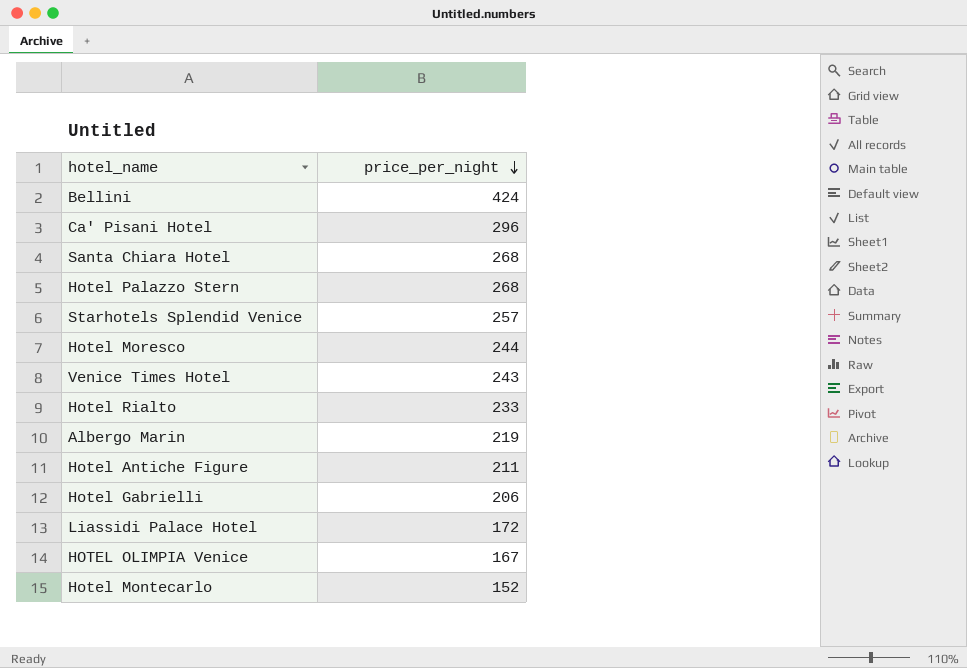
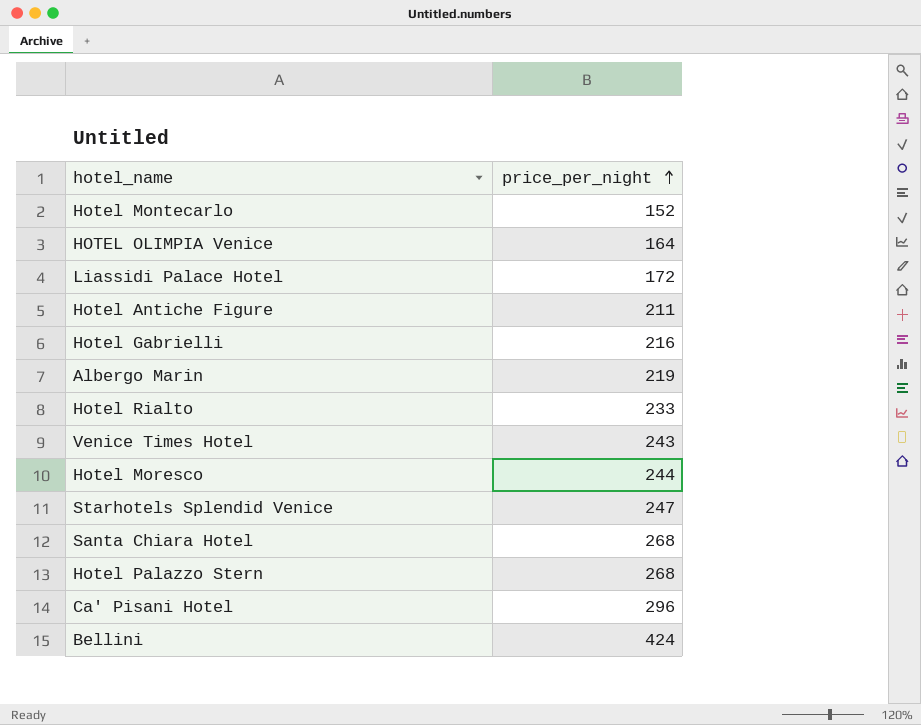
row order: price_per_night descending -> price_per_night ascending
HOTEL OLIMPIA Venice | price_per_night: 167 -> 164
Hotel Gabrielli | price_per_night: 206 -> 216
Starhotels Splendid Venice | price_per_night: 257 -> 247

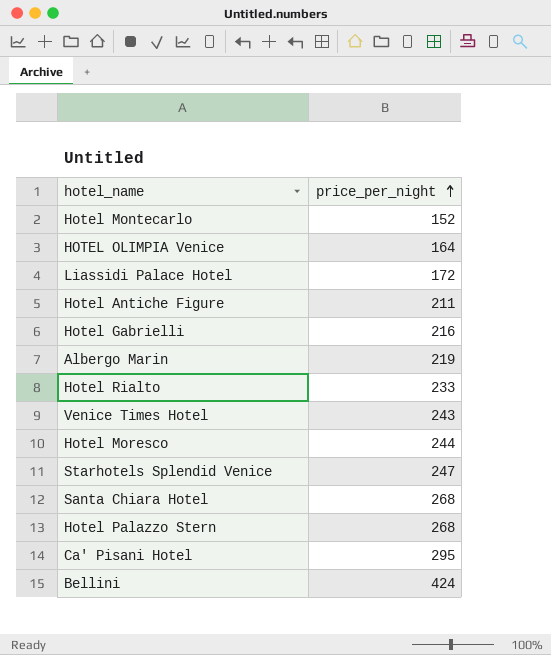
Ca' Pisani Hotel | price_per_night: 296 -> 295

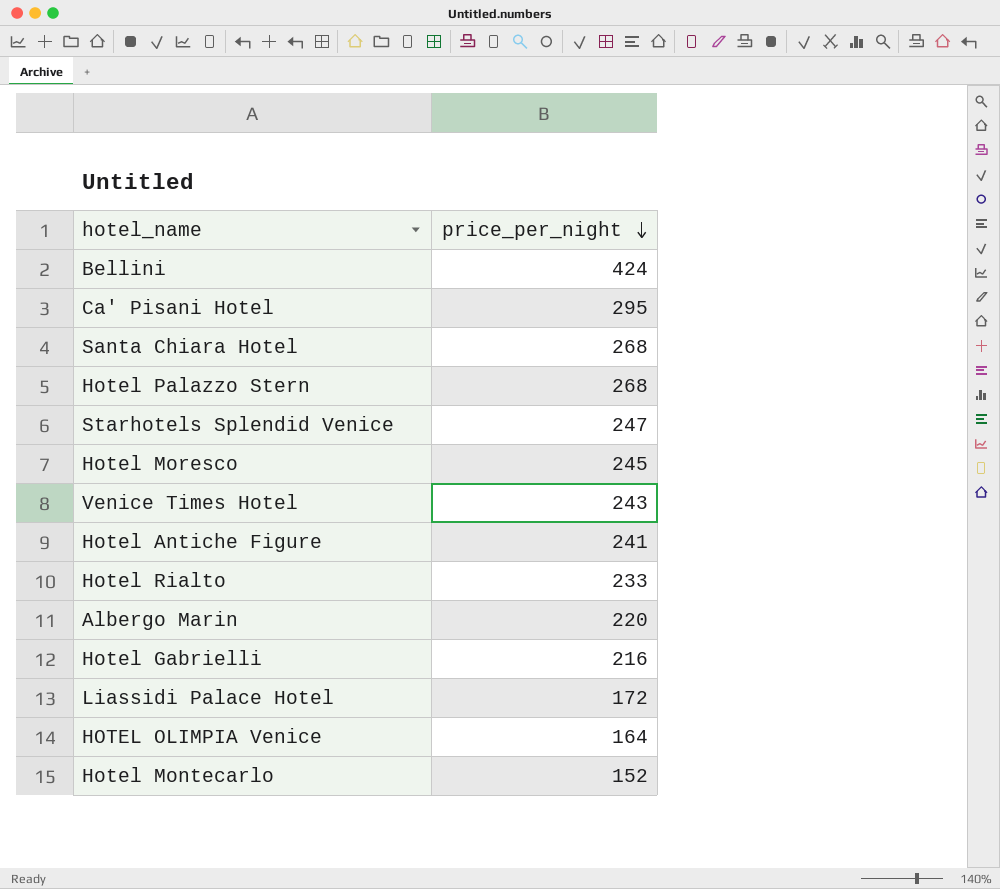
row order: price_per_night ascending -> price_per_night descending
Hotel Moresco | price_per_night: 244 -> 245
Hotel Antiche Figure | price_per_night: 211 -> 241
Albergo Marin | price_per_night: 219 -> 220

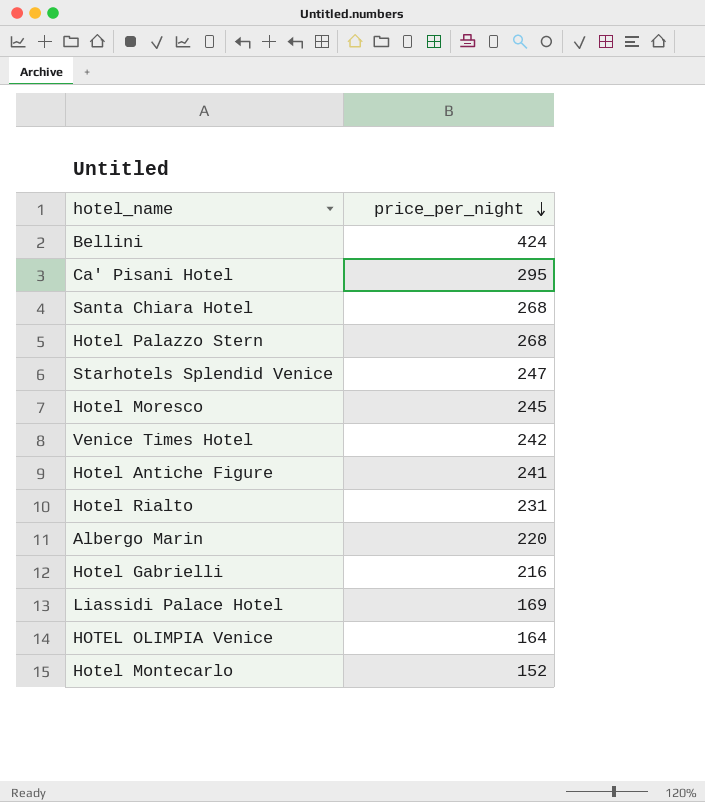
Venice Times Hotel | price_per_night: 243 -> 242
Hotel Rialto | price_per_night: 233 -> 231
Liassidi Palace Hotel | price_per_night: 172 -> 169

